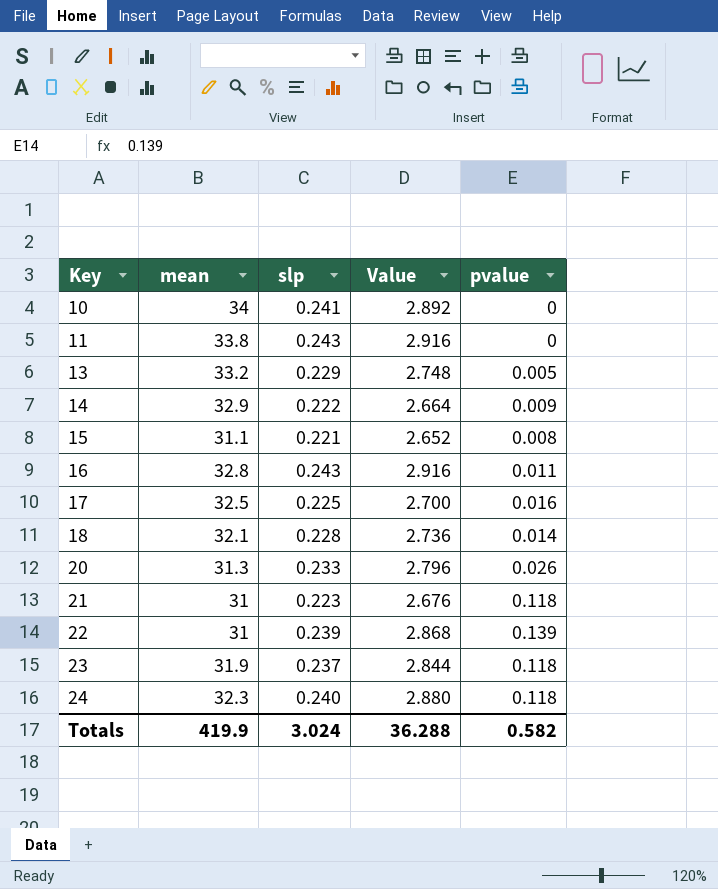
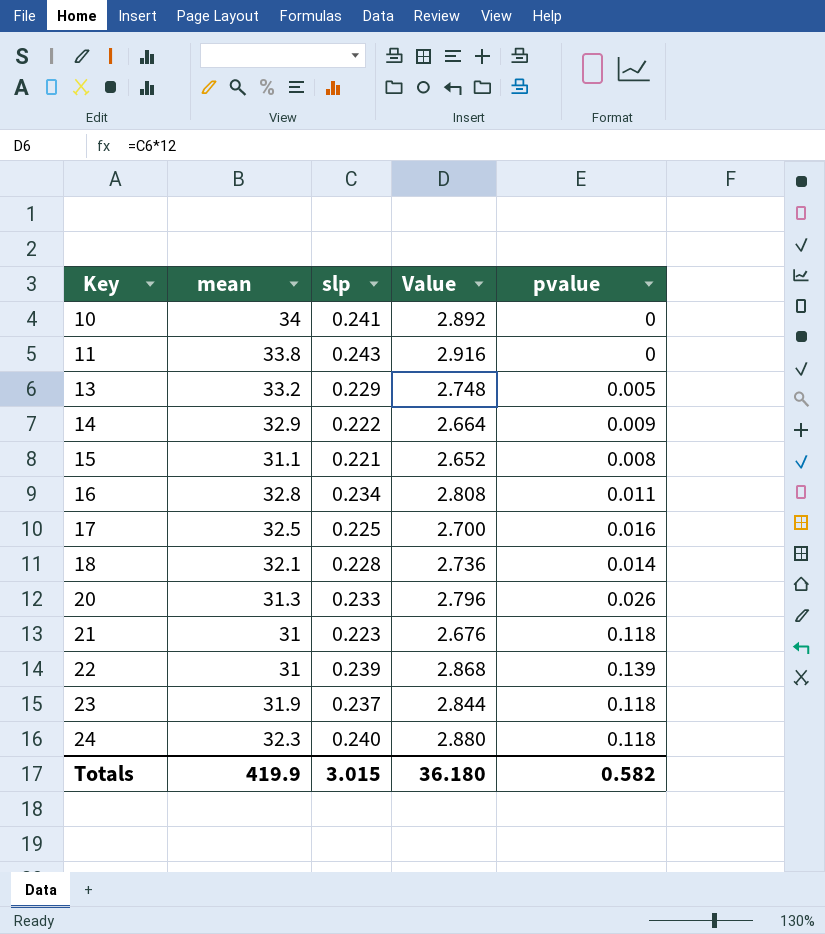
16 | slp: 0.243 -> 0.234
16 | Value: 2.916 -> 2.808
Totals | slp: 3.024 -> 3.015
Totals | Value: 36.288 -> 36.180

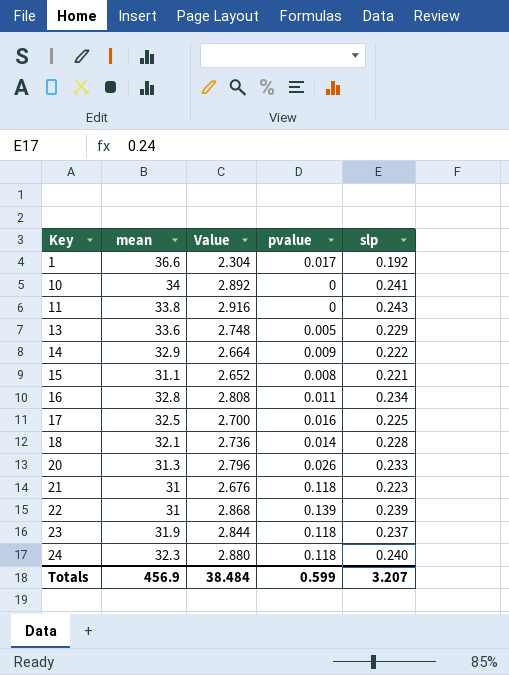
column slp | position: 3 -> 5
row 1: none -> 36.6 | 2.304 | 0.017 | 0.192
13 | mean: 33.2 -> 33.6
Totals | mean: 419.9 -> 456.9
Totals | Value: 36.180 -> 38.484
Totals | pvalue: 0.582 -> 0.599
Totals | slp: 3.015 -> 3.207

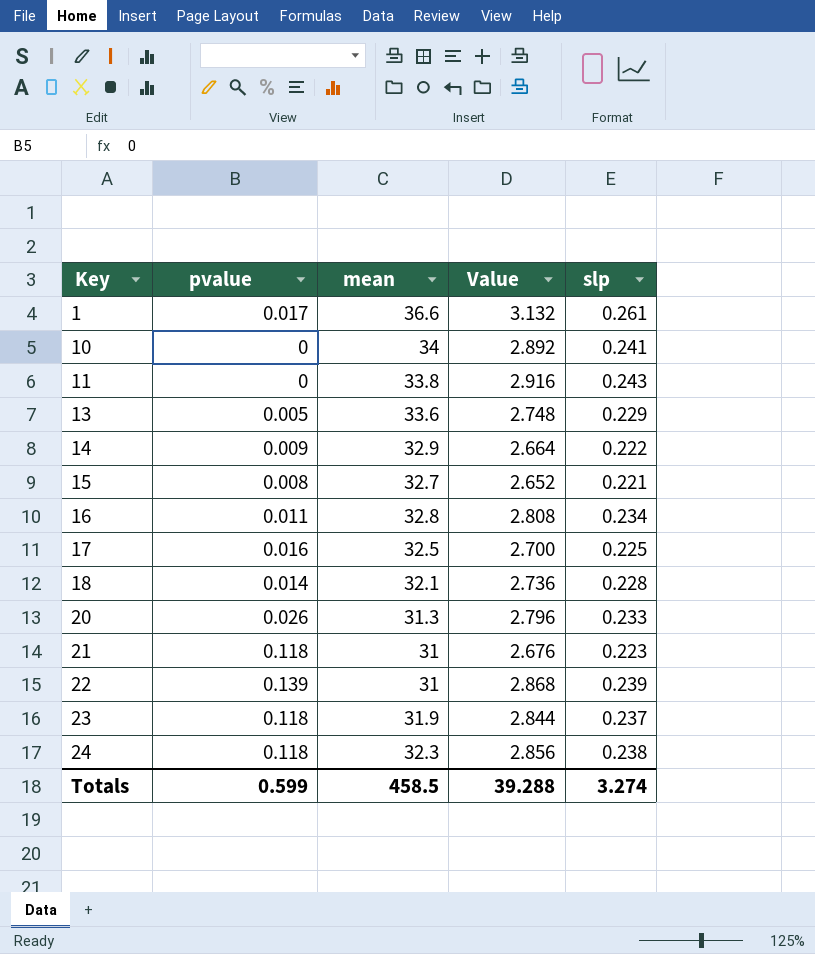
column pvalue | position: 4 -> 2
1 | Value: 2.304 -> 3.132
1 | slp: 0.192 -> 0.261
15 | mean: 31.1 -> 32.7
24 | Value: 2.880 -> 2.856
24 | slp: 0.240 -> 0.238
Totals | mean: 456.9 -> 458.5
Totals | Value: 38.484 -> 39.288
Totals | slp: 3.207 -> 3.274

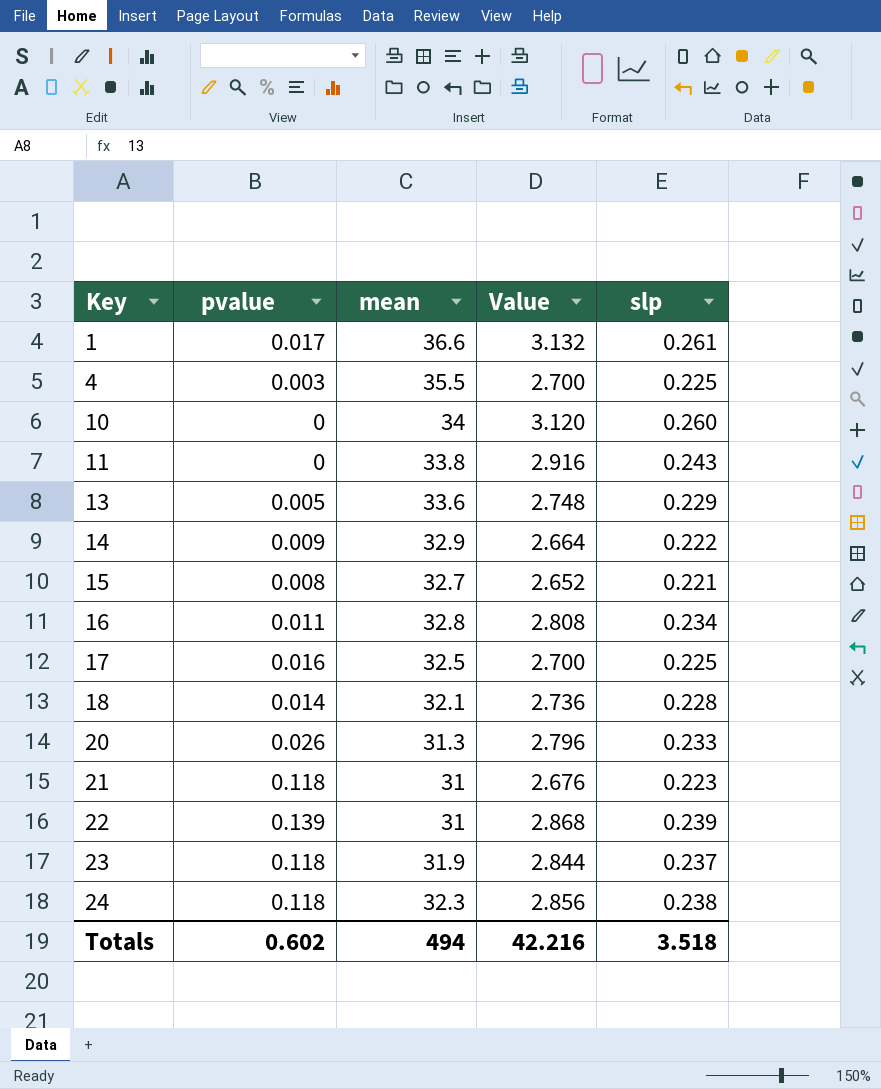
row 4: none -> 0.003 | 35.5 | 2.700 | 0.225
10 | Value: 2.892 -> 3.120
10 | slp: 0.241 -> 0.260
Totals | pvalue: 0.599 -> 0.602
Totals | mean: 458.5 -> 494
Totals | Value: 39.288 -> 42.216
Totals | slp: 3.274 -> 3.518

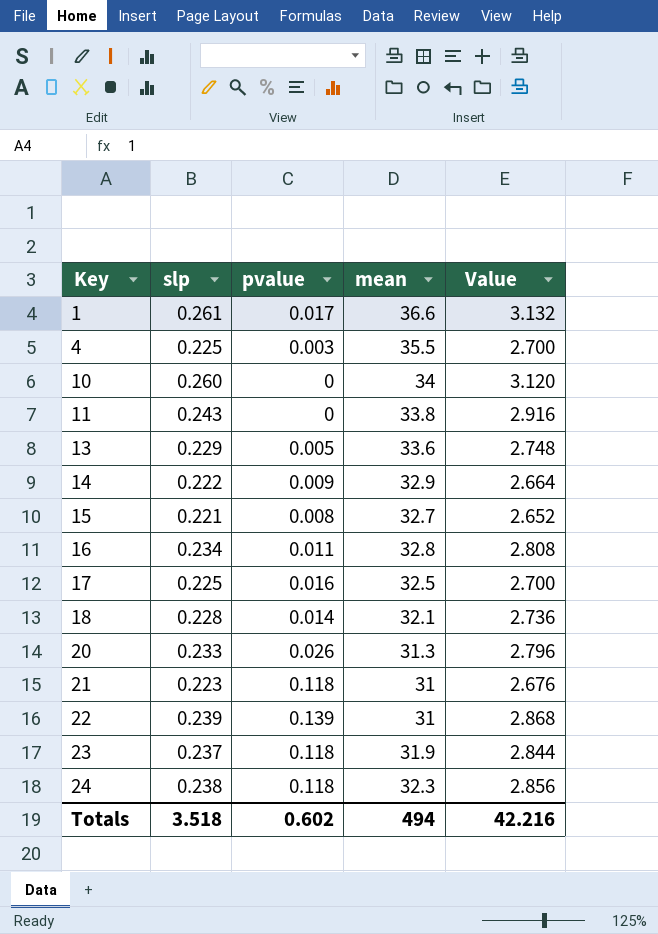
column slp | position: 5 -> 2

